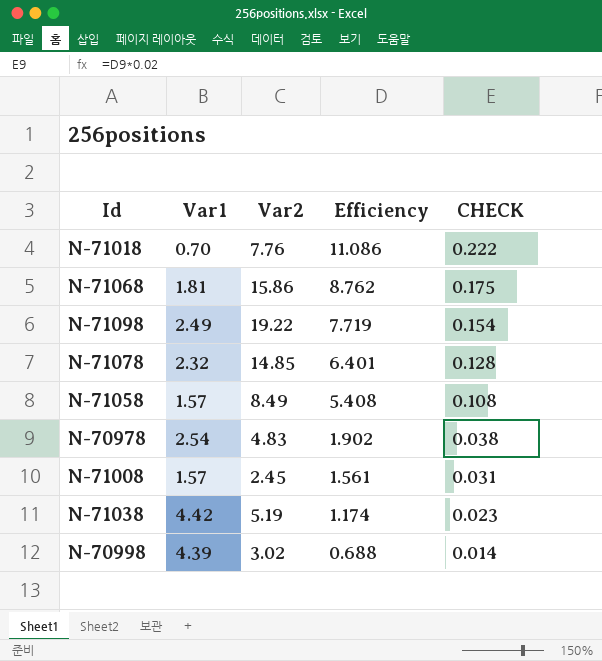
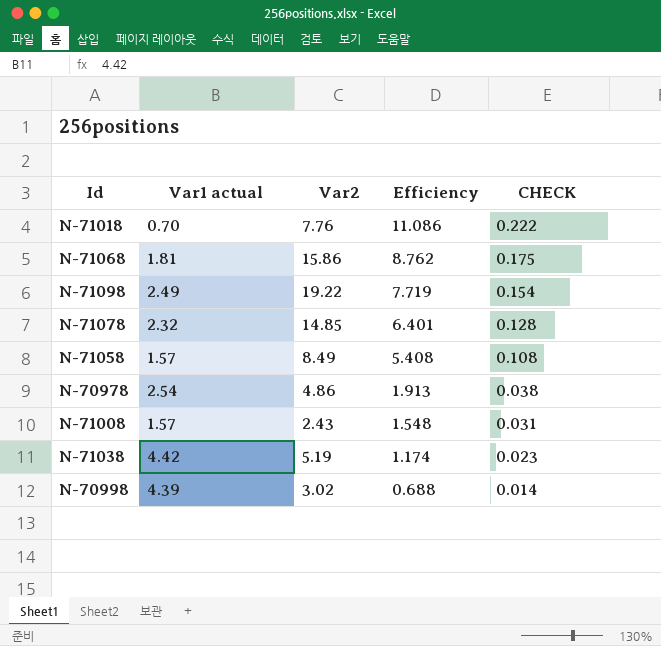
column name: Var1 -> Var1 actual
N-70978 | Var2: 4.83 -> 4.86
N-70978 | Efficiency: 1.902 -> 1.913
N-71008 | Var2: 2.45 -> 2.43
N-71008 | Efficiency: 1.561 -> 1.548

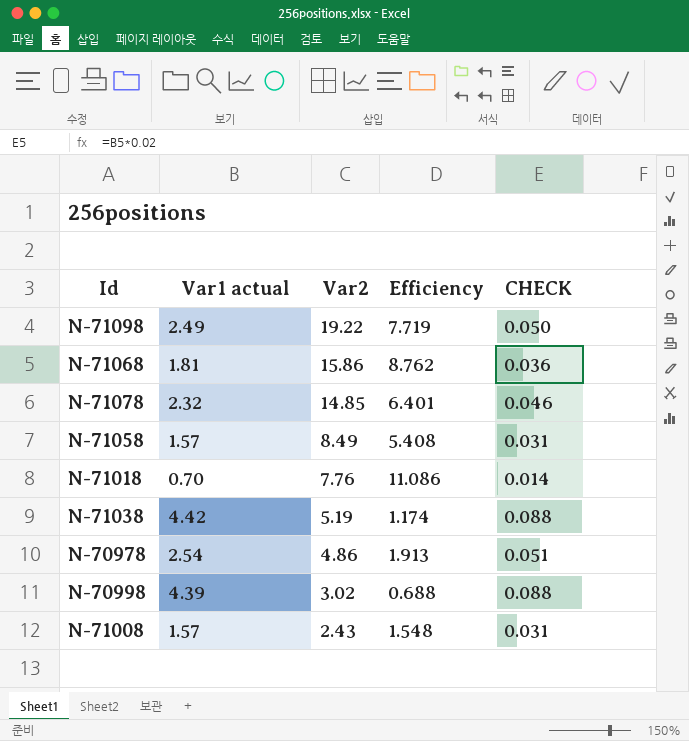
row order: Efficiency descending -> Var2 descending
column CHECK | formula: [Efficiency] * 0.02 -> [Var1 actual] * 0.02

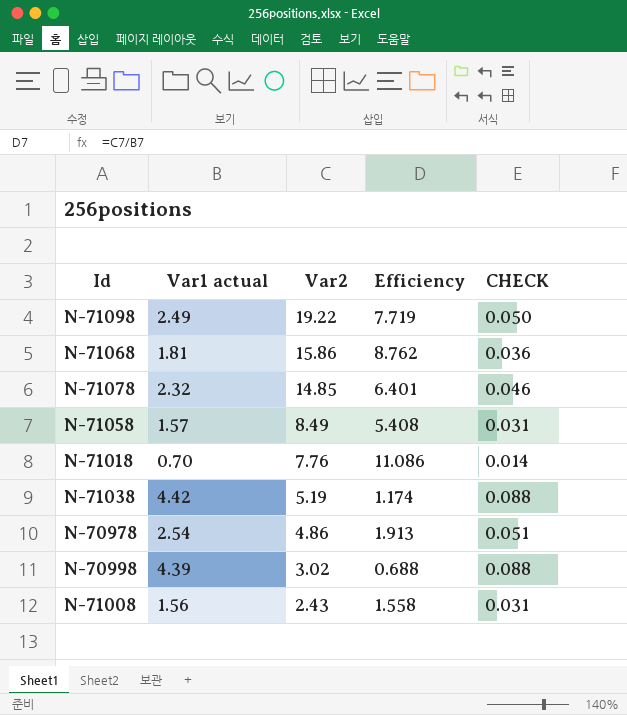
N-71008 | Var1 actual: 1.57 -> 1.56
N-71008 | Efficiency: 1.548 -> 1.558

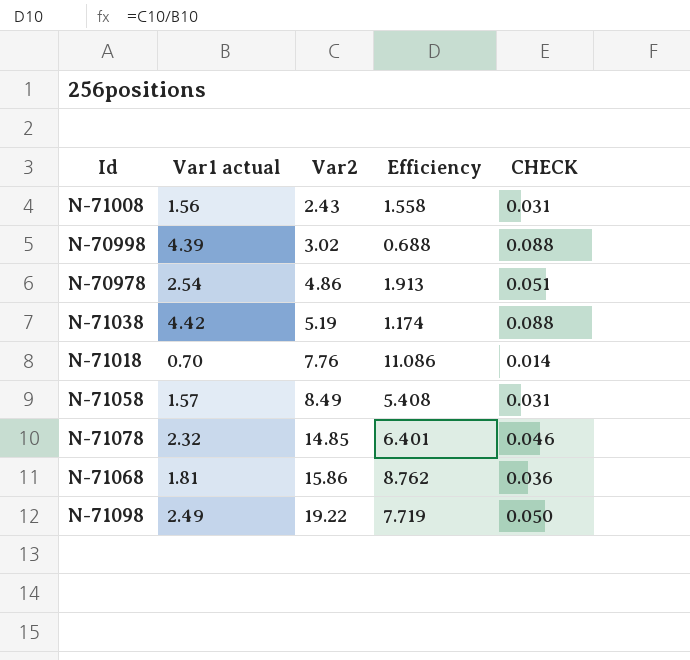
row order: Var2 descending -> Var2 ascending

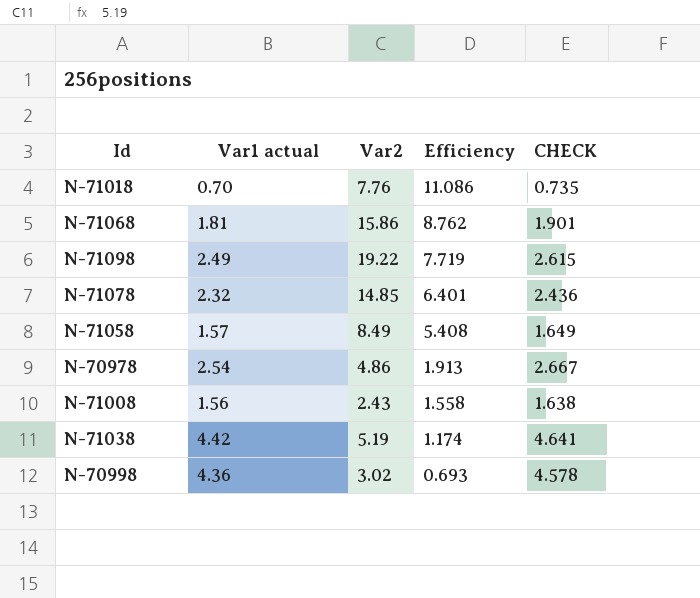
row order: Var2 ascending -> Efficiency descending
column CHECK | formula: [Var1 actual] * 0.02 -> [Var1 actual] * 1.05
N-70998 | Var1 actual: 4.39 -> 4.36
N-70998 | Efficiency: 0.688 -> 0.693

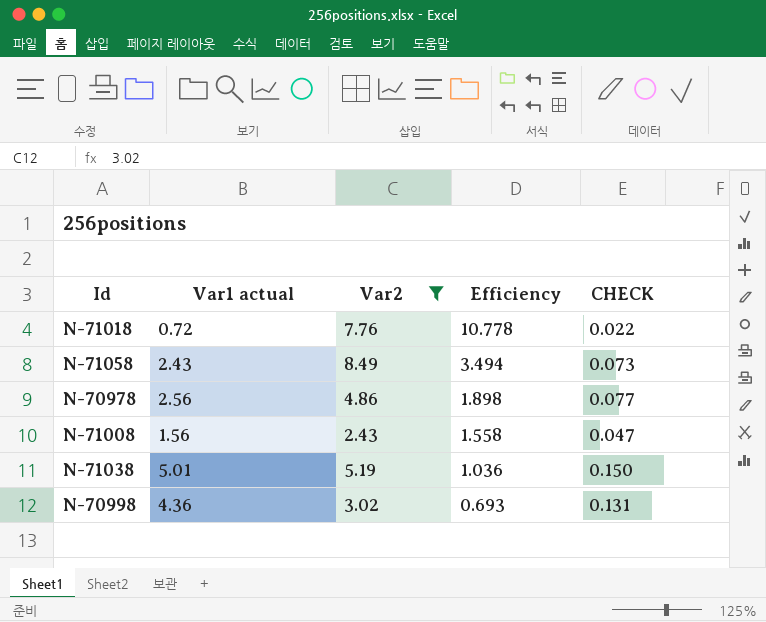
filter: none -> Var2 <= 8.49
column CHECK | formula: [Var1 actual] * 1.05 -> [Var1 actual] * 0.03
N-71018 | Var1 actual: 0.70 -> 0.72
N-71018 | Efficiency: 11.086 -> 10.778
N-71058 | Var1 actual: 1.57 -> 2.43
N-71058 | Efficiency: 5.408 -> 3.494
N-70978 | Var1 actual: 2.54 -> 2.56
N-70978 | Efficiency: 1.913 -> 1.898
N-71038 | Var1 actual: 4.42 -> 5.01
N-71038 | Efficiency: 1.174 -> 1.036

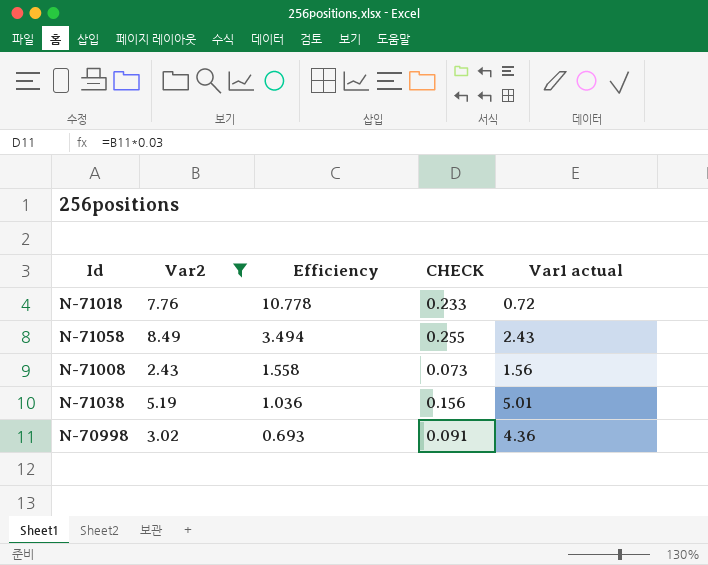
column CHECK | formula: [Var1 actual] * 0.03 -> [Var2] * 0.03
column Var1 actual | position: 2 -> 5
row N-70978: 2.56 | 4.86 | 1.898 | 0.077 -> none

